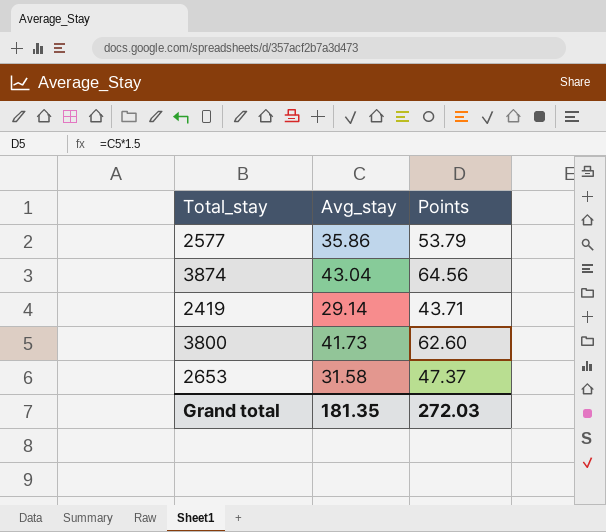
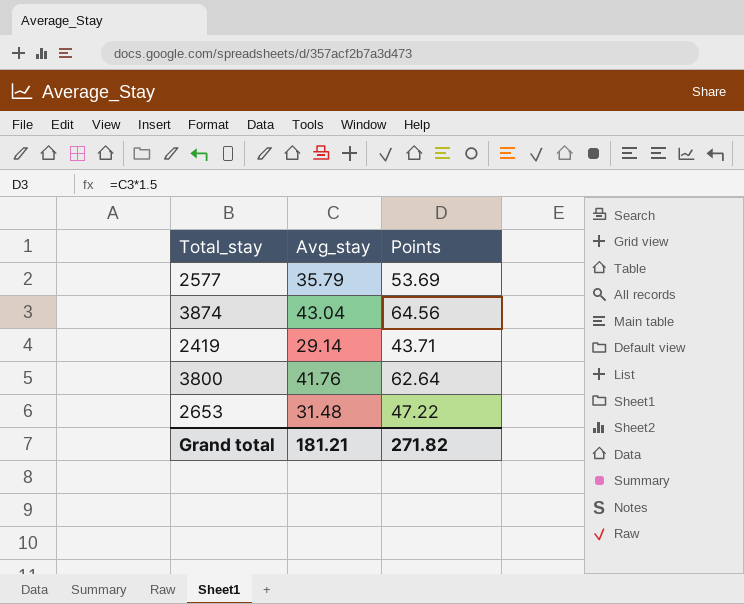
2577 | Avg_stay: 35.86 -> 35.79
2577 | Points: 53.79 -> 53.69
3800 | Avg_stay: 41.73 -> 41.76
3800 | Points: 62.60 -> 62.64
2653 | Avg_stay: 31.58 -> 31.48
2653 | Points: 47.37 -> 47.22
Grand total | Avg_stay: 181.35 -> 181.21
Grand total | Points: 272.03 -> 271.82

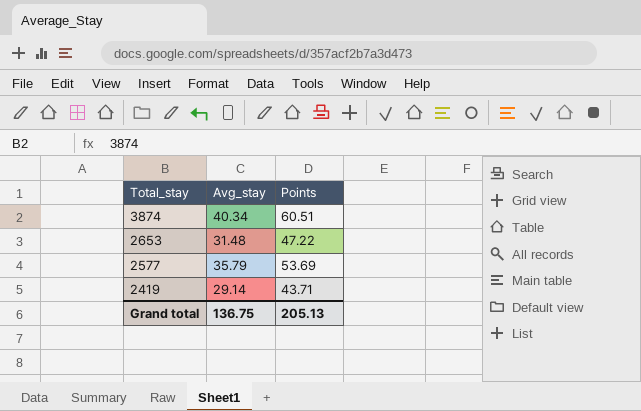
row order: none -> Total_stay descending
row 3800: 41.76 | 62.64 -> none
3874 | Avg_stay: 43.04 -> 40.34
3874 | Points: 64.56 -> 60.51
Grand total | Avg_stay: 181.21 -> 136.75
Grand total | Points: 271.82 -> 205.13

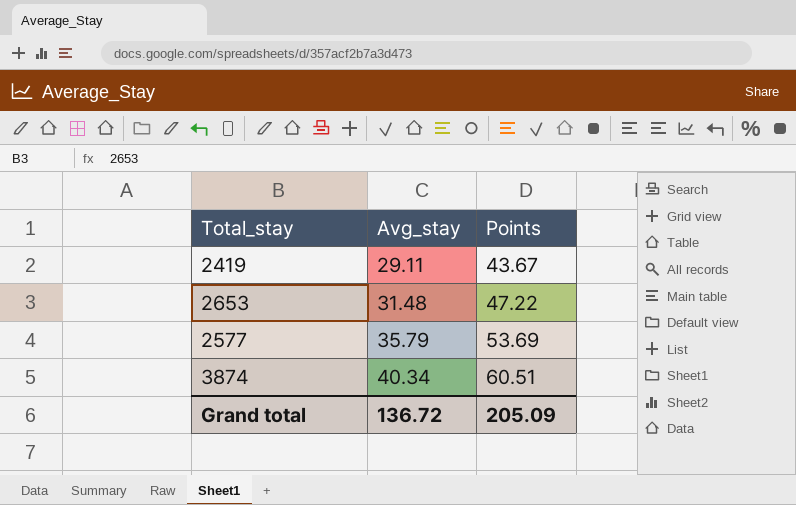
row order: Total_stay descending -> Avg_stay ascending
2419 | Avg_stay: 29.14 -> 29.11
2419 | Points: 43.71 -> 43.67
Grand total | Avg_stay: 136.75 -> 136.72
Grand total | Points: 205.13 -> 205.09

